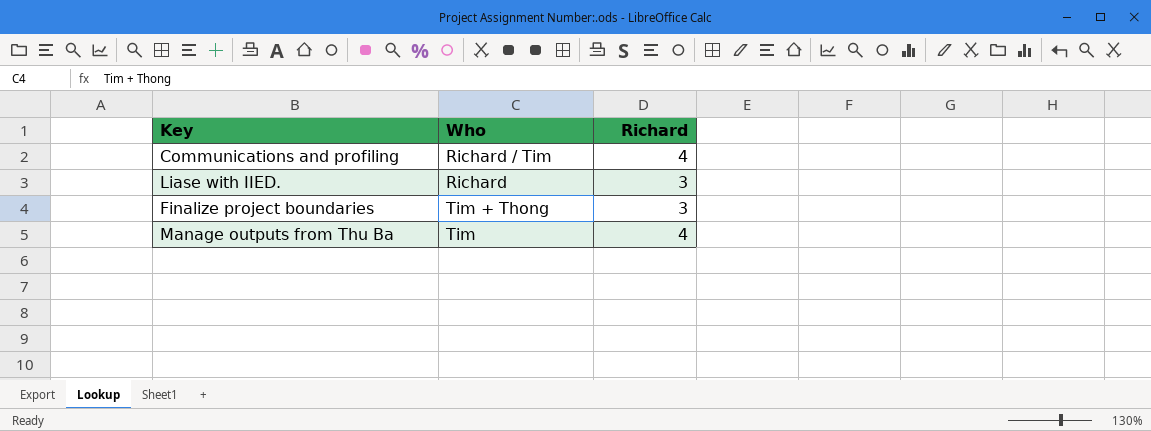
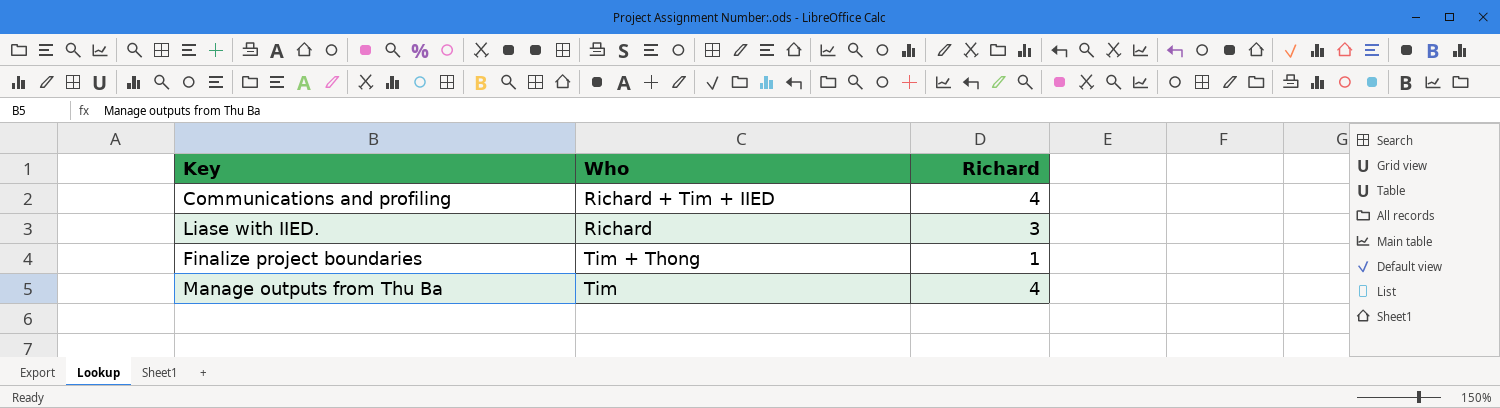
Communications and profiling | Who: Richard / Tim -> Richard + Tim + IIED
Finalize project boundaries | Richard: 3 -> 1

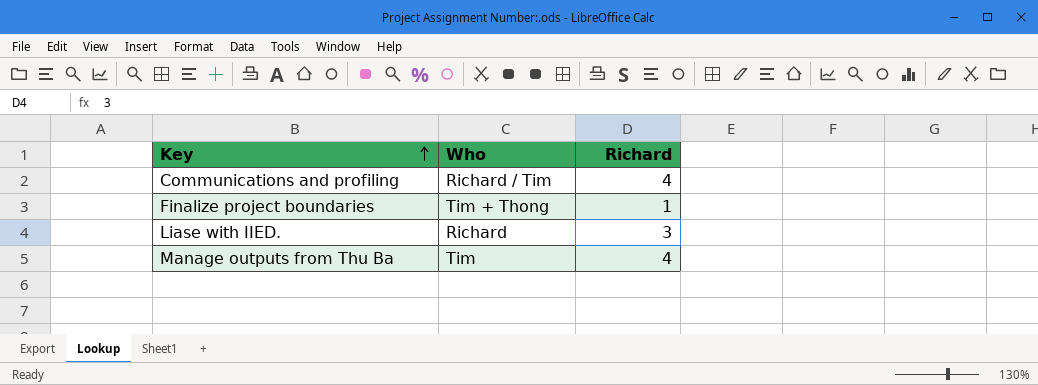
row order: none -> Key ascending
Communications and profiling | Who: Richard + Tim + IIED -> Richard / Tim

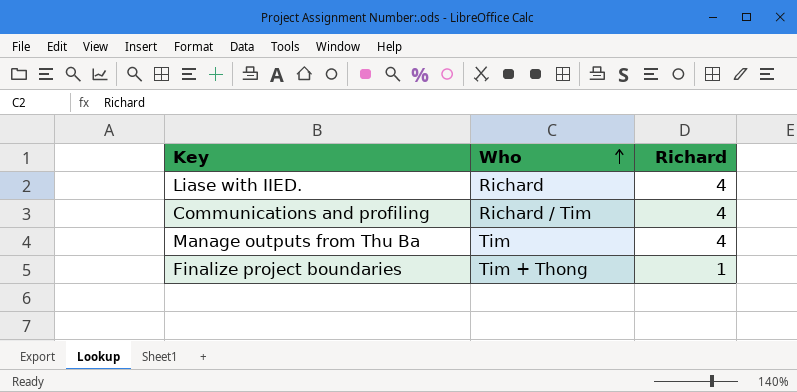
row order: Key ascending -> Who ascending
Liase with IIED. | Richard: 3 -> 4

